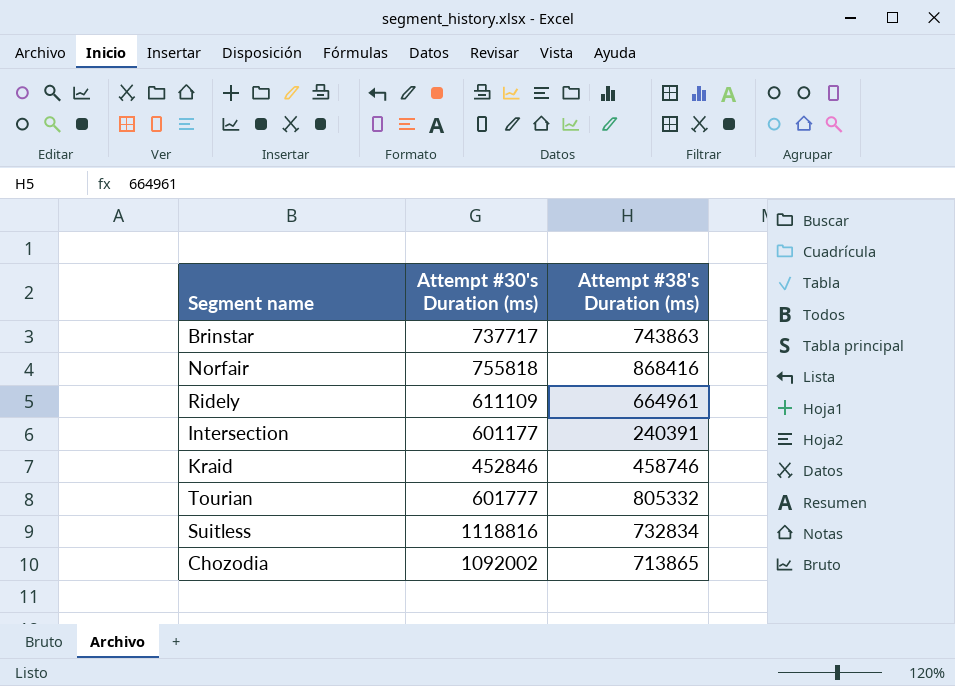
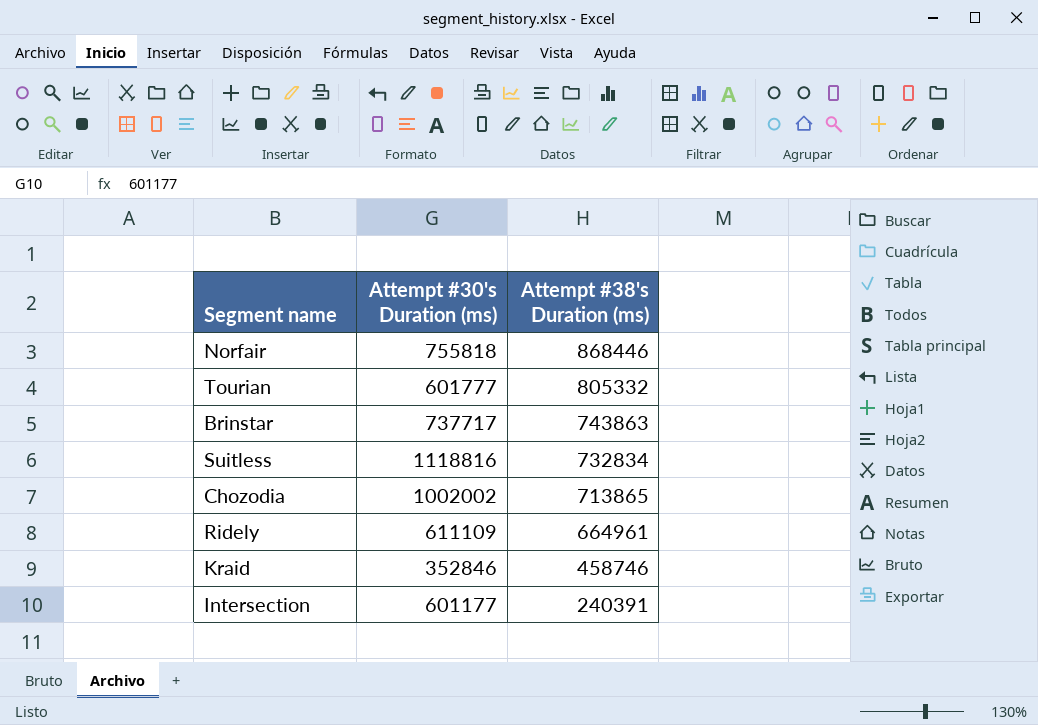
row order: none -> Attempt #38's Duration (ms) descending
Norfair | Attempt #38's Duration (ms): 868416 -> 868446
Chozodia | Attempt #30's Duration (ms): 1092002 -> 1002002
Kraid | Attempt #30's Duration (ms): 452846 -> 352846

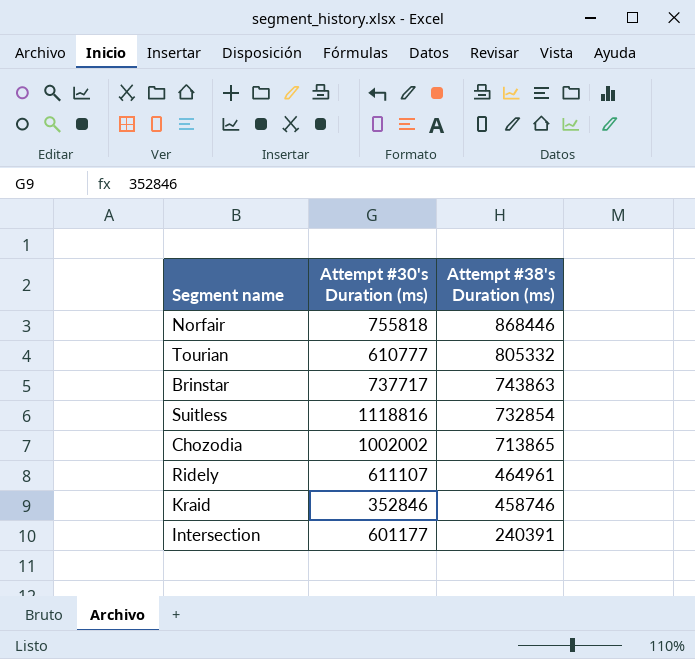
Tourian | Attempt #30's Duration (ms): 601777 -> 610777
Suitless | Attempt #38's Duration (ms): 732834 -> 732854
Ridely | Attempt #30's Duration (ms): 611109 -> 611107
Ridely | Attempt #38's Duration (ms): 664961 -> 464961

